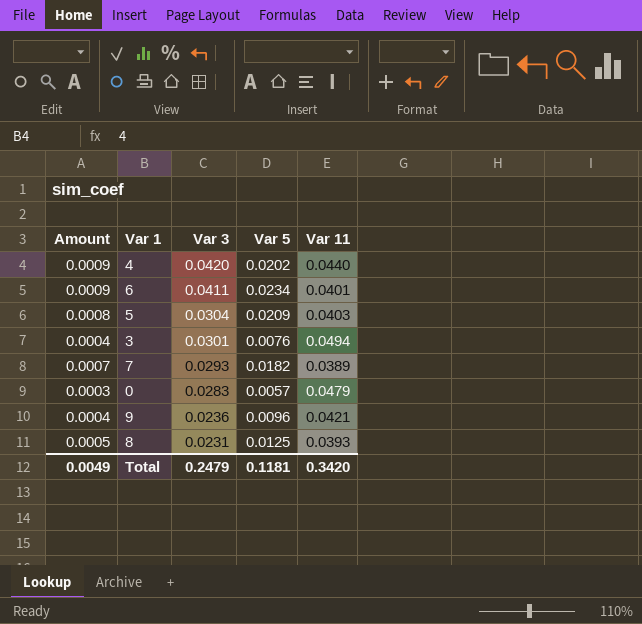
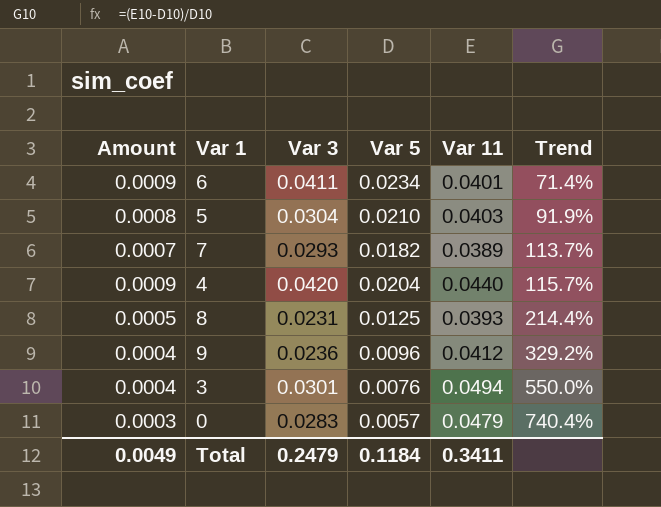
row order: Var 3 descending -> Trend ascending
column Trend | formula: none -> ([Var 11] - [Var 5]) / [Var 5]
5 | Var 5: 0.0209 -> 0.0210
4 | Var 5: 0.0202 -> 0.0204
9 | Var 11: 0.0421 -> 0.0412
Total | Var 5: 0.1181 -> 0.1184
Total | Var 11: 0.3420 -> 0.3411

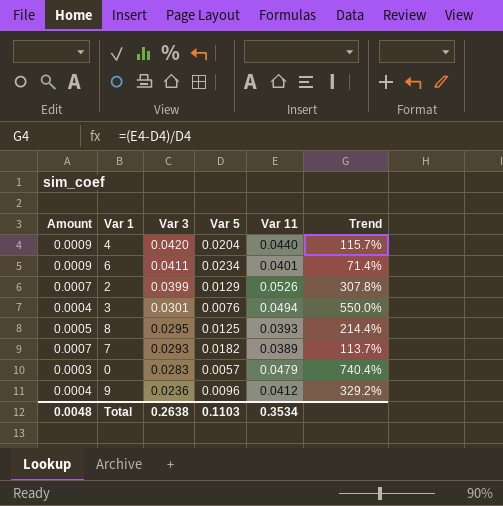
row order: Trend ascending -> Var 3 descending
row 5: 0.0008 | 0.0304 | 0.0210 | 0.0403 | 91.9% -> none
row 2: none -> 0.0007 | 0.0399 | 0.0129 | 0.0526 | 307.8%
8 | Var 3: 0.0231 -> 0.0295
Total | Amount: 0.0049 -> 0.0048
Total | Var 3: 0.2479 -> 0.2638
Total | Var 5: 0.1184 -> 0.1103
Total | Var 11: 0.3411 -> 0.3534

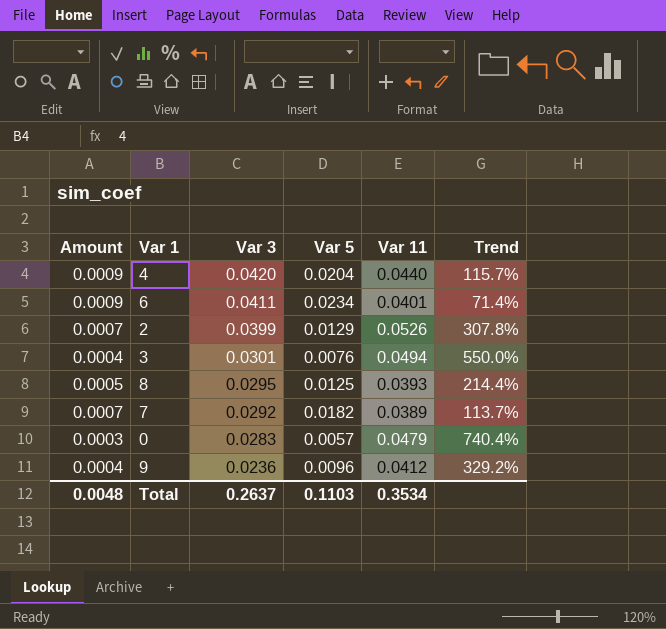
7 | Var 3: 0.0293 -> 0.0292
Total | Var 3: 0.2638 -> 0.2637

